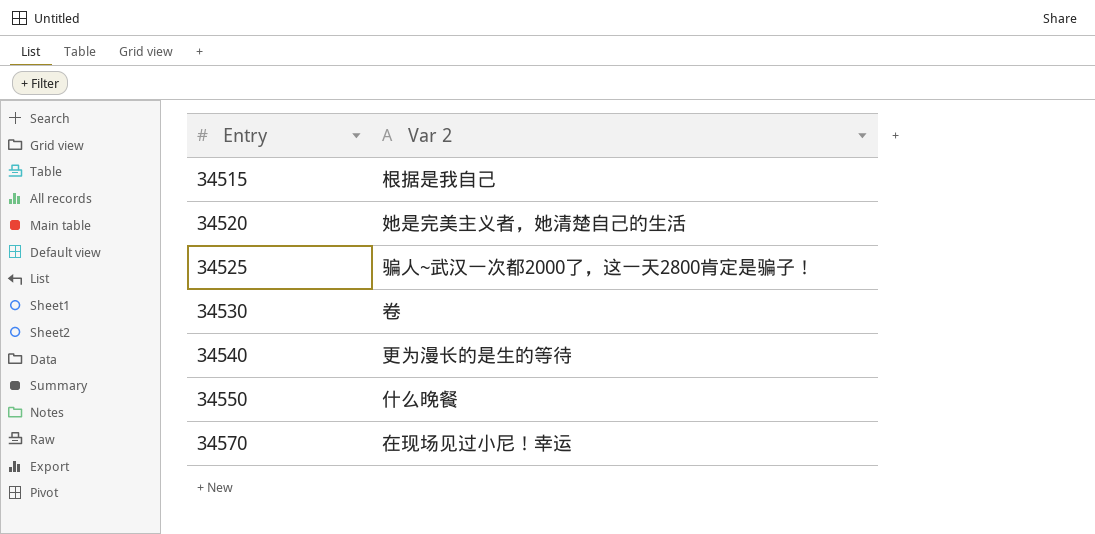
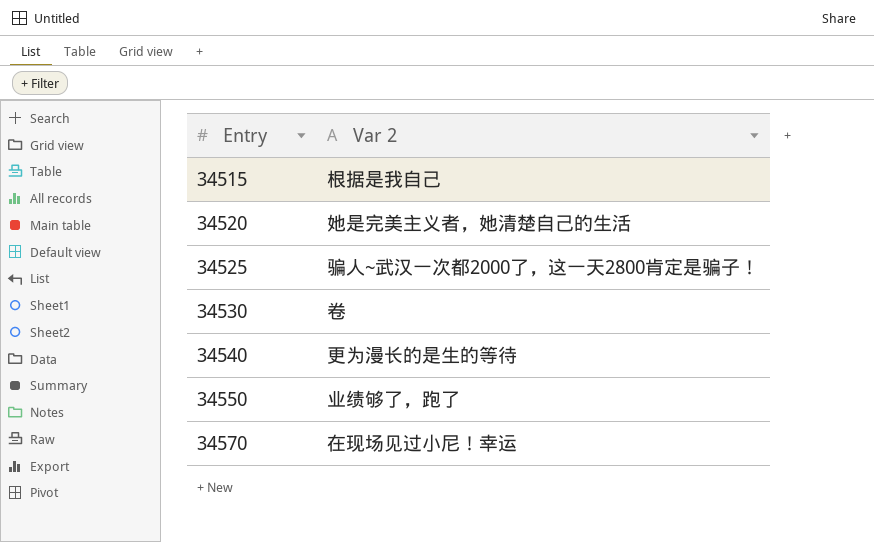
34550 | Var 2: 什么晚餐 -> 业绩够了，跑了

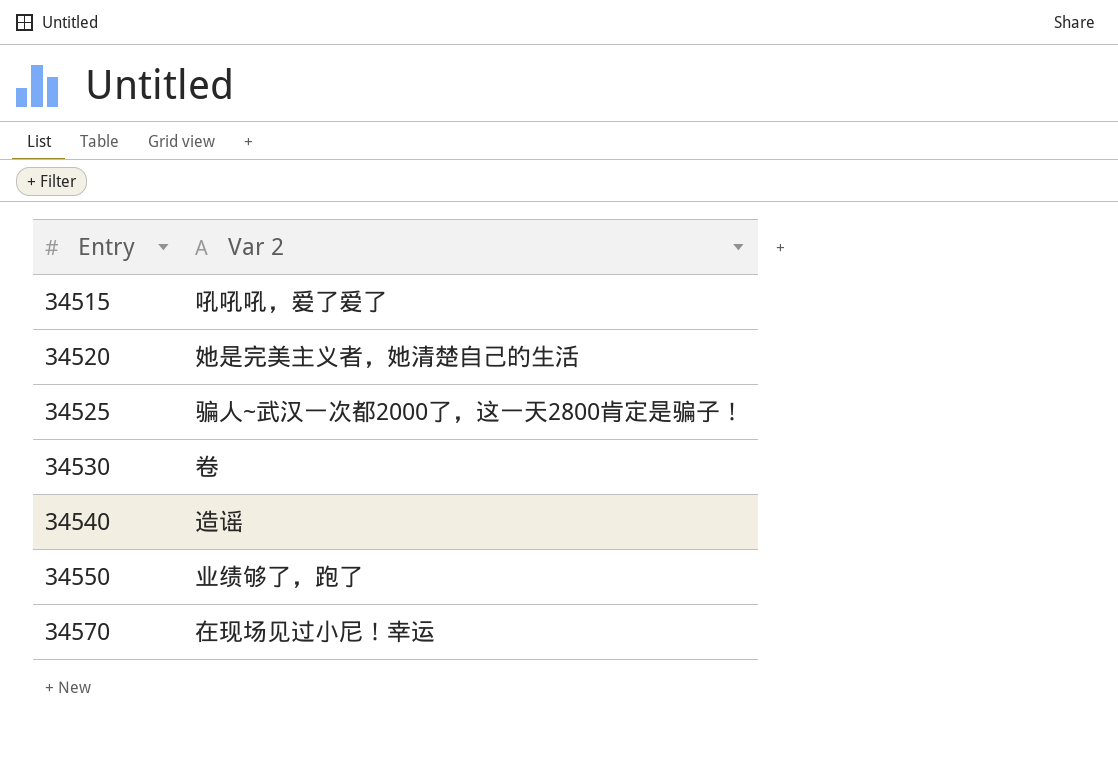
34515 | Var 2: 根据是我自己 -> 吼吼吼，爱了爱了
34540 | Var 2: 更为漫长的是生的等待 -> 造谣

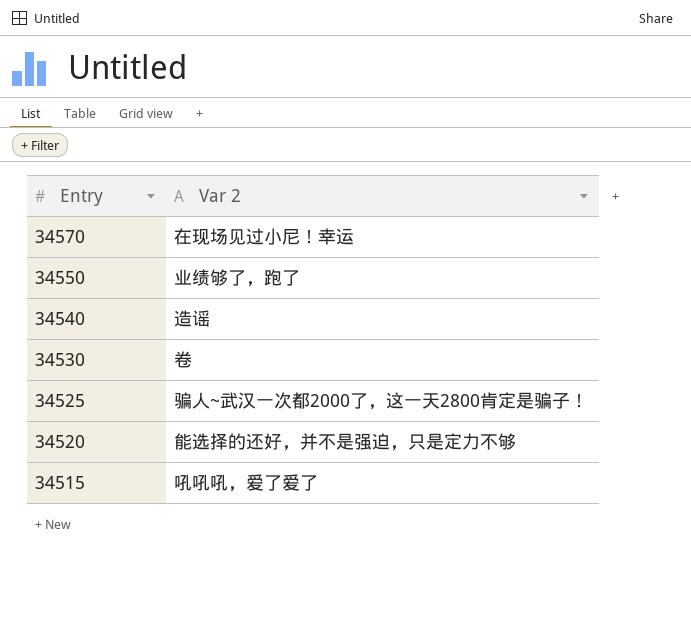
row order: Entry ascending -> Entry descending
34520 | Var 2: 她是完美主义者，她清楚自己的生活 -> 能选择的还好，并不是强迫，只是定力不够

